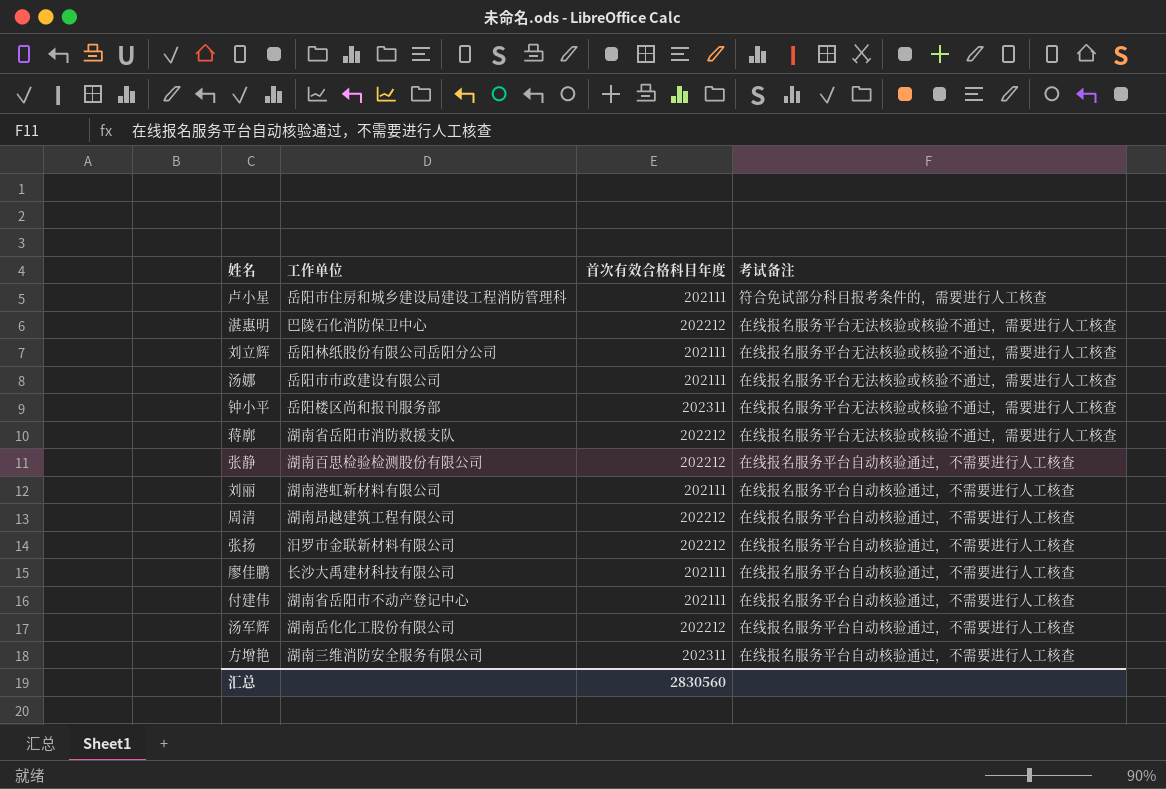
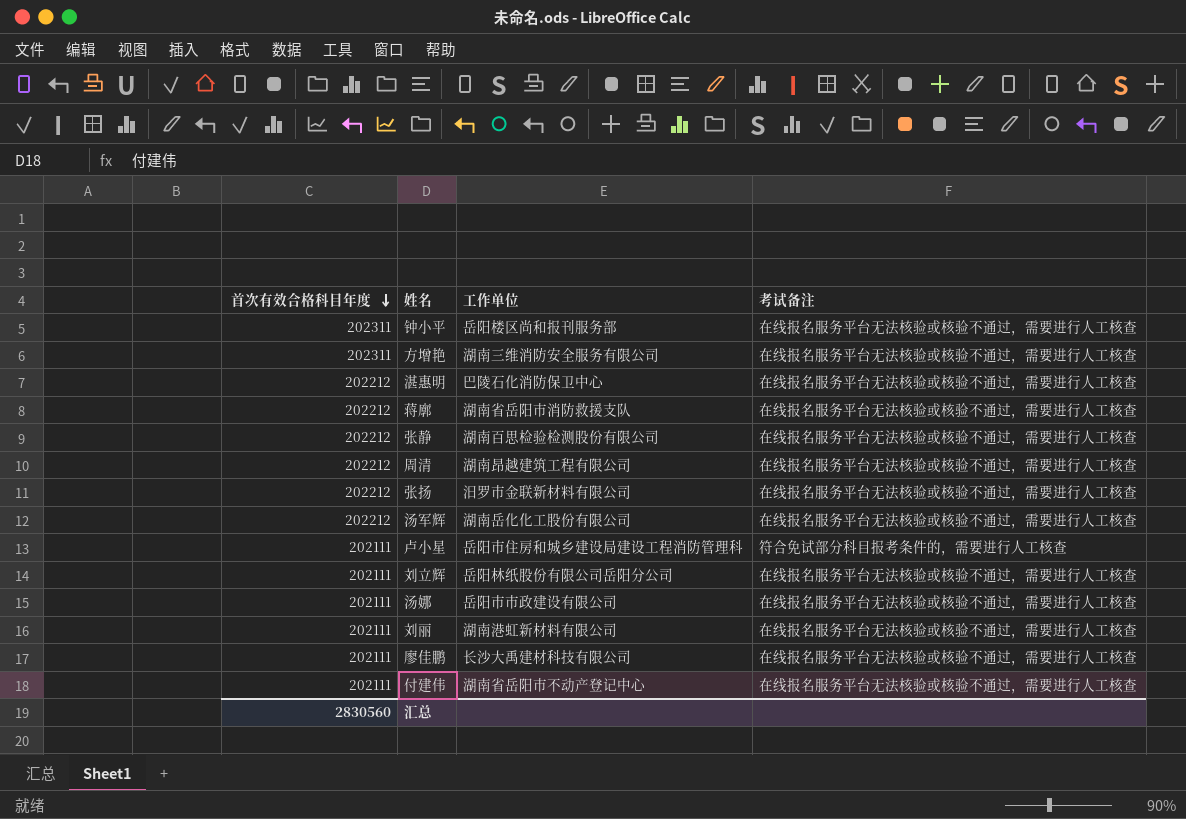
row order: none -> 首次有效合格科目年度 descending
column 首次有效合格科目年度 | position: 3 -> 1
方增艳 | 考试备注: 在线报名服务平台自动核验通过，不需要进行人工核查 -> 在线报名服务平台无法核验或核验不通过，需要进行人工核查
张静 | 考试备注: 在线报名服务平台自动核验通过，不需要进行人工核查 -> 在线报名服务平台无法核验或核验不通过，需要进行人工核查
周清 | 考试备注: 在线报名服务平台自动核验通过，不需要进行人工核查 -> 在线报名服务平台无法核验或核验不通过，需要进行人工核查
张扬 | 考试备注: 在线报名服务平台自动核验通过，不需要进行人工核查 -> 在线报名服务平台无法核验或核验不通过，需要进行人工核查
汤军辉 | 考试备注: 在线报名服务平台自动核验通过，不需要进行人工核查 -> 在线报名服务平台无法核验或核验不通过，需要进行人工核查
刘丽 | 考试备注: 在线报名服务平台自动核验通过，不需要进行人工核查 -> 在线报名服务平台无法核验或核验不通过，需要进行人工核查
廖佳鹏 | 考试备注: 在线报名服务平台自动核验通过，不需要进行人工核查 -> 在线报名服务平台无法核验或核验不通过，需要进行人工核查
付建伟 | 考试备注: 在线报名服务平台自动核验通过，不需要进行人工核查 -> 在线报名服务平台无法核验或核验不通过，需要进行人工核查

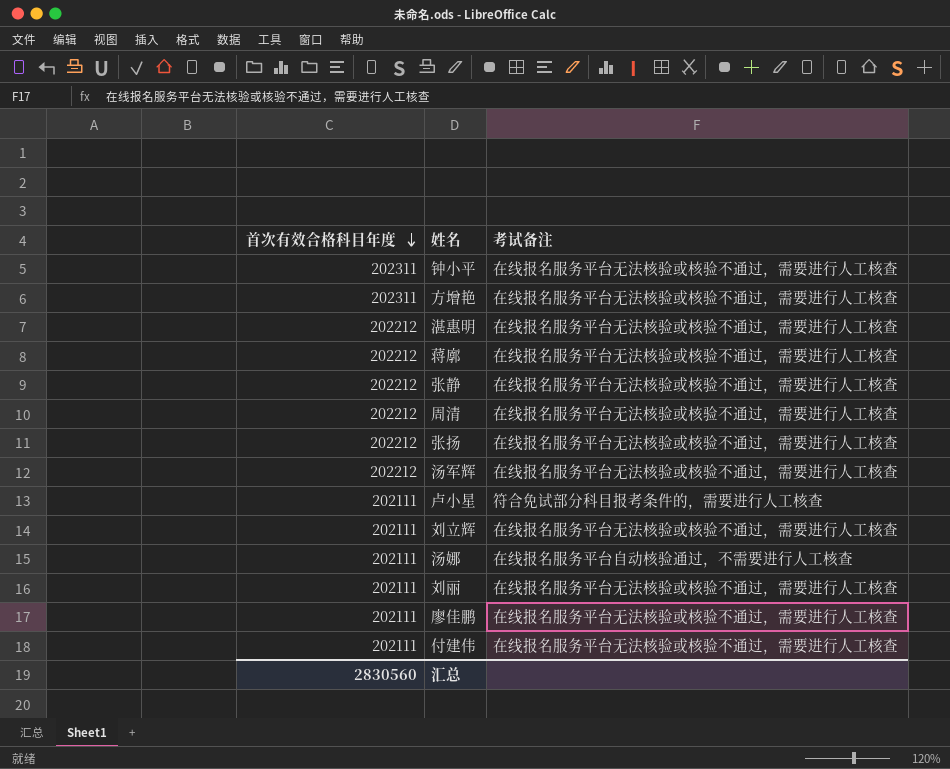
column 工作单位 | position: 3 -> none
汤娜 | 考试备注: 在线报名服务平台无法核验或核验不通过，需要进行人工核查 -> 在线报名服务平台自动核验通过，不需要进行人工核查

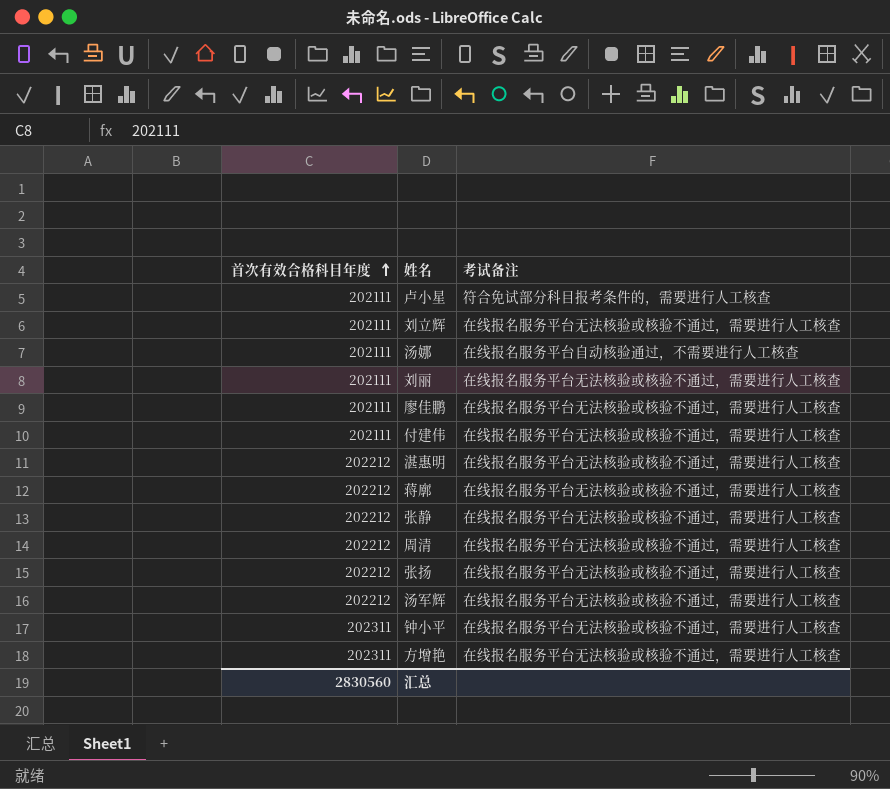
row order: 首次有效合格科目年度 descending -> 首次有效合格科目年度 ascending

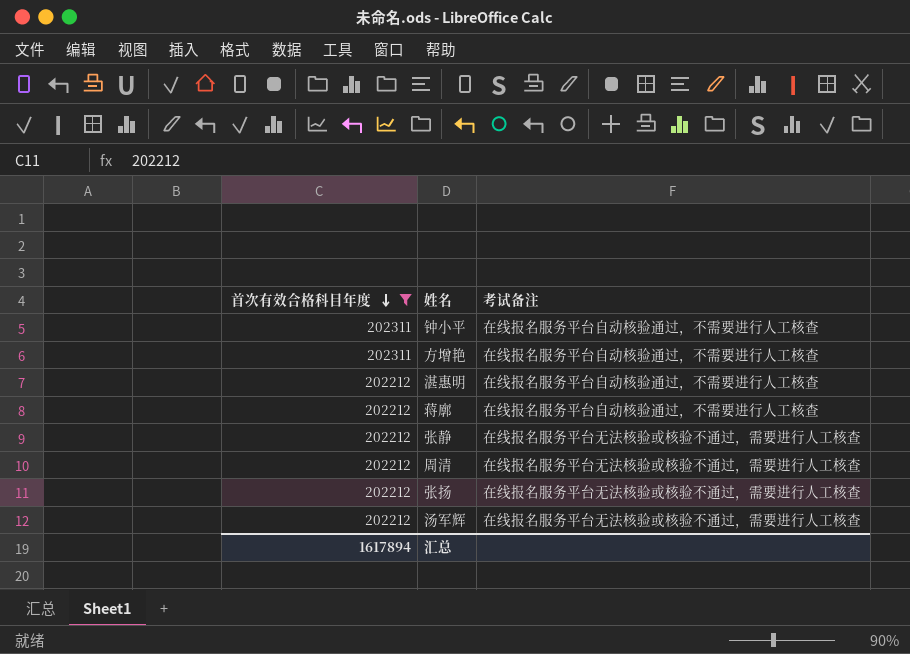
filter: none -> 首次有效合格科目年度 != 202111
row order: 首次有效合格科目年度 ascending -> 首次有效合格科目年度 descending
钟小平 | 考试备注: 在线报名服务平台无法核验或核验不通过，需要进行人工核查 -> 在线报名服务平台自动核验通过，不需要进行人工核查
方增艳 | 考试备注: 在线报名服务平台无法核验或核验不通过，需要进行人工核查 -> 在线报名服务平台自动核验通过，不需要进行人工核查
湛惠明 | 考试备注: 在线报名服务平台无法核验或核验不通过，需要进行人工核查 -> 在线报名服务平台自动核验通过，不需要进行人工核查
蒋廓 | 考试备注: 在线报名服务平台无法核验或核验不通过，需要进行人工核查 -> 在线报名服务平台自动核验通过，不需要进行人工核查
汇总 | 首次有效合格科目年度: 2830560 -> 1617894

